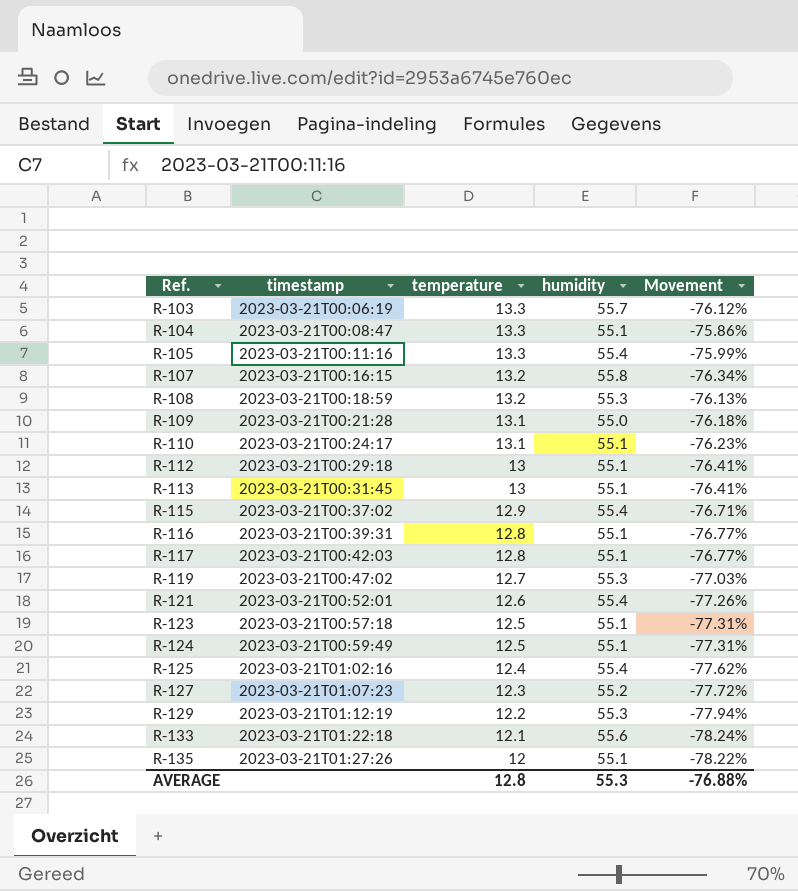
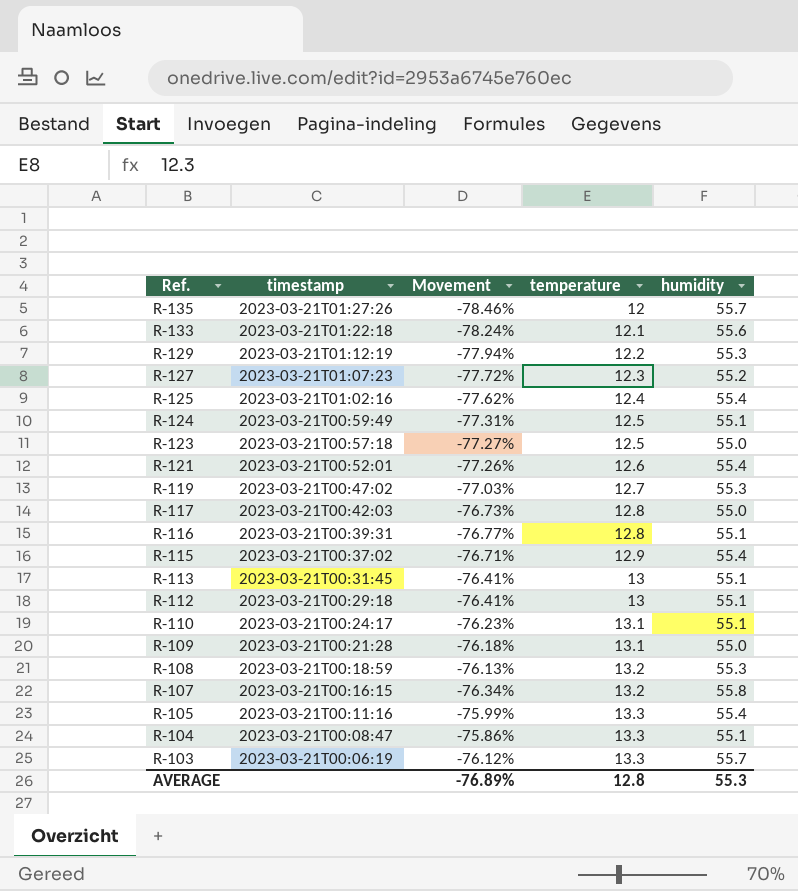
row order: Ref. ascending -> Ref. descending
column Movement | position: 5 -> 3
R-135 | Movement: -78.22% -> -78.46%
R-135 | humidity: 55.1 -> 55.7
R-123 | Movement: -77.31% -> -77.27%
R-123 | humidity: 55.1 -> 55.0
R-117 | Movement: -76.77% -> -76.73%
R-117 | humidity: 55.1 -> 55.0
AVERAGE | Movement: -76.88% -> -76.89%

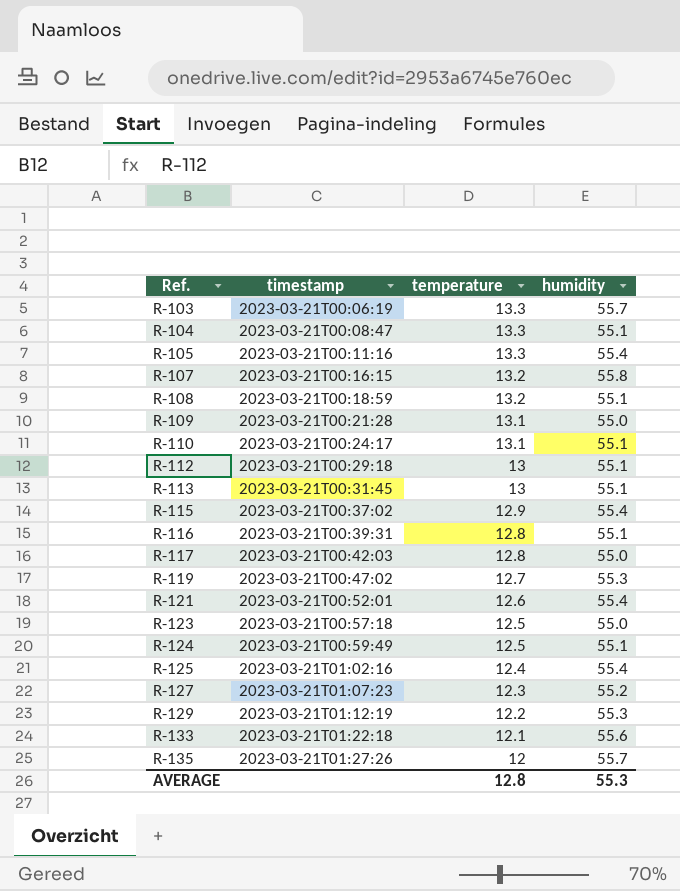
row order: Ref. descending -> Ref. ascending
column Movement | formula: ([temperature] - [humidity]) / [humidity] -> none
R-108 | humidity: 55.3 -> 55.1

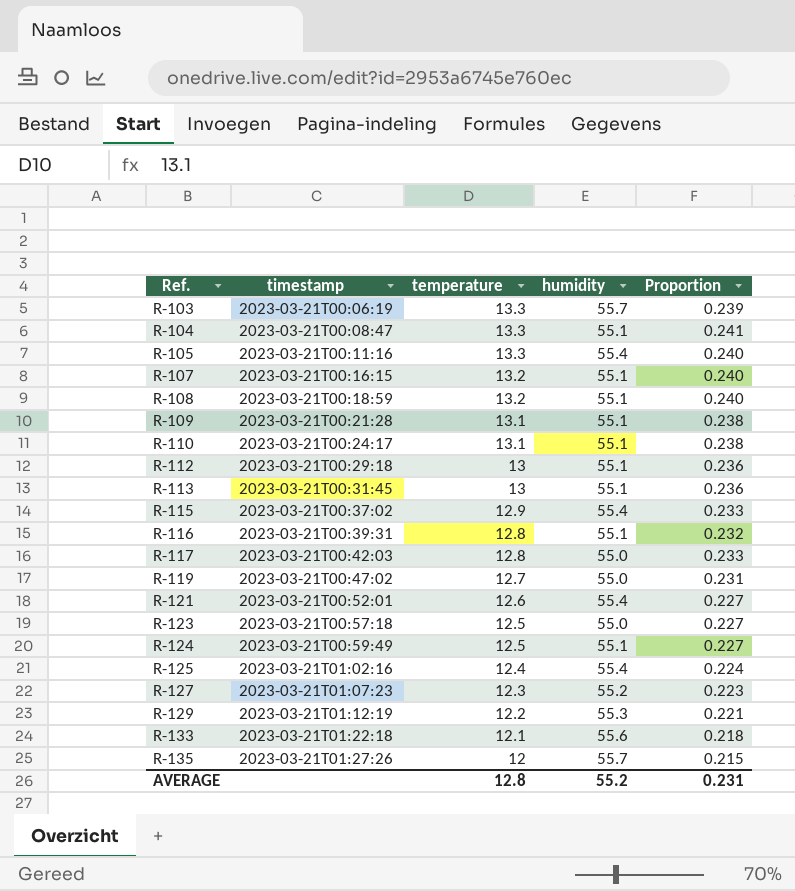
column Proportion | formula: none -> [temperature] / [humidity]
R-107 | humidity: 55.8 -> 55.1
R-109 | humidity: 55.0 -> 55.1
R-119 | humidity: 55.3 -> 55.0
AVERAGE | humidity: 55.3 -> 55.2

